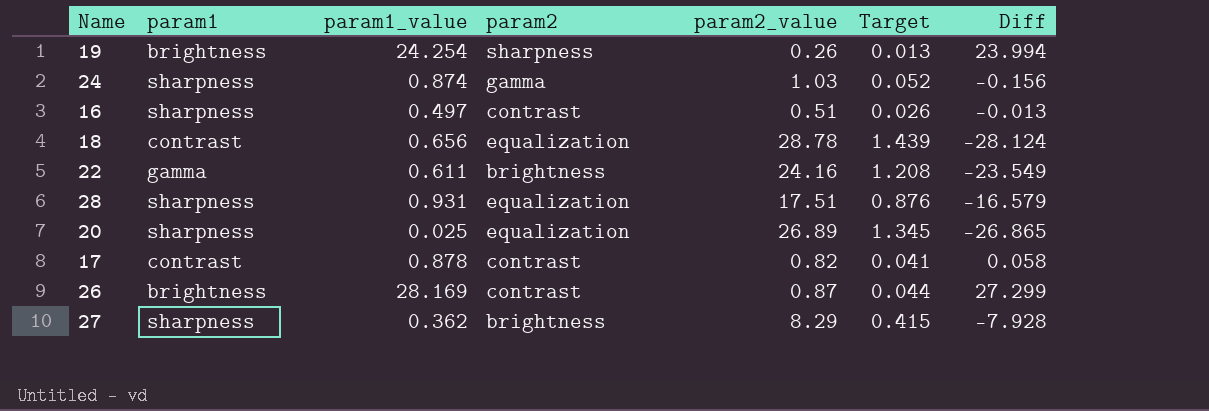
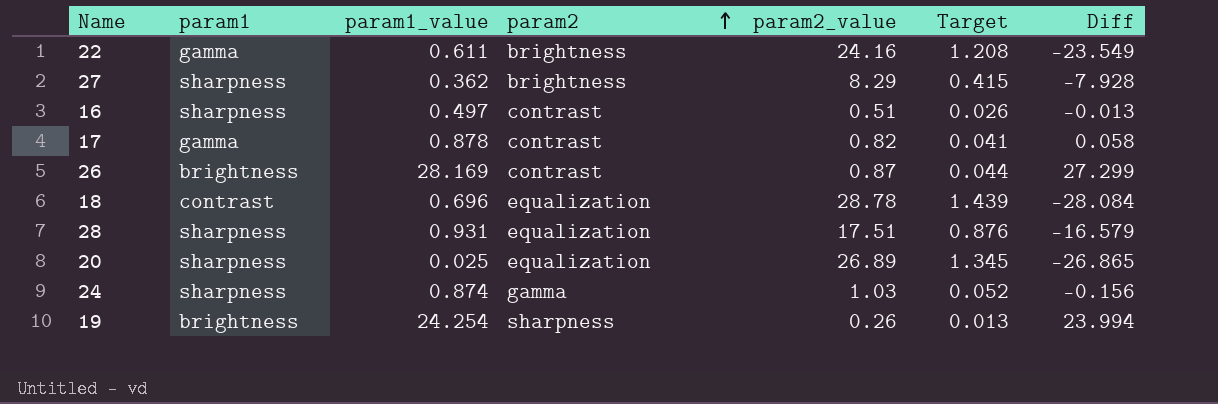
row order: none -> param2 ascending
17 | param1: contrast -> gamma
18 | param1_value: 0.656 -> 0.696
18 | Diff: -28.124 -> -28.084

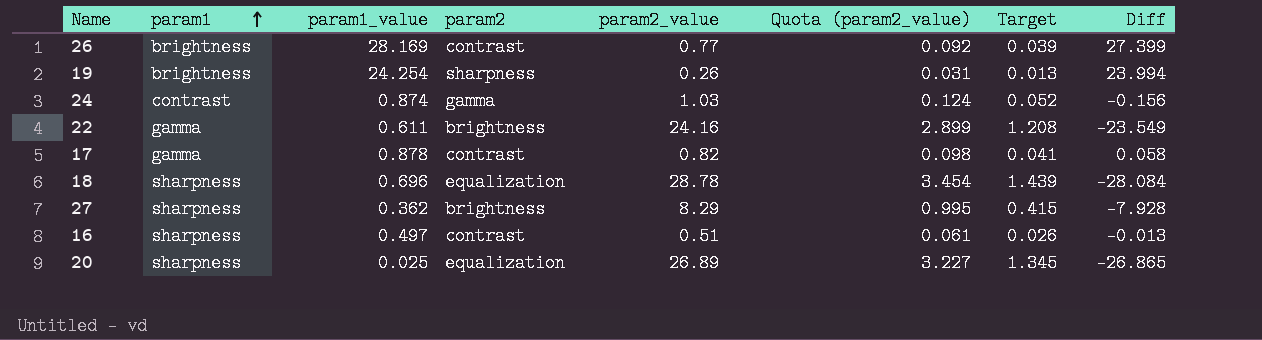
row order: param2 ascending -> param1 ascending
column Quota (param2_value) | formula: none -> [param2_value] * 0.12
row 28: sharpness | 0.931 | equalization | 17.51 | 0.876 | -16.579 -> none
26 | param2_value: 0.87 -> 0.77
26 | Target: 0.044 -> 0.039
26 | Diff: 27.299 -> 27.399
24 | param1: sharpness -> contrast
18 | param1: contrast -> sharpness

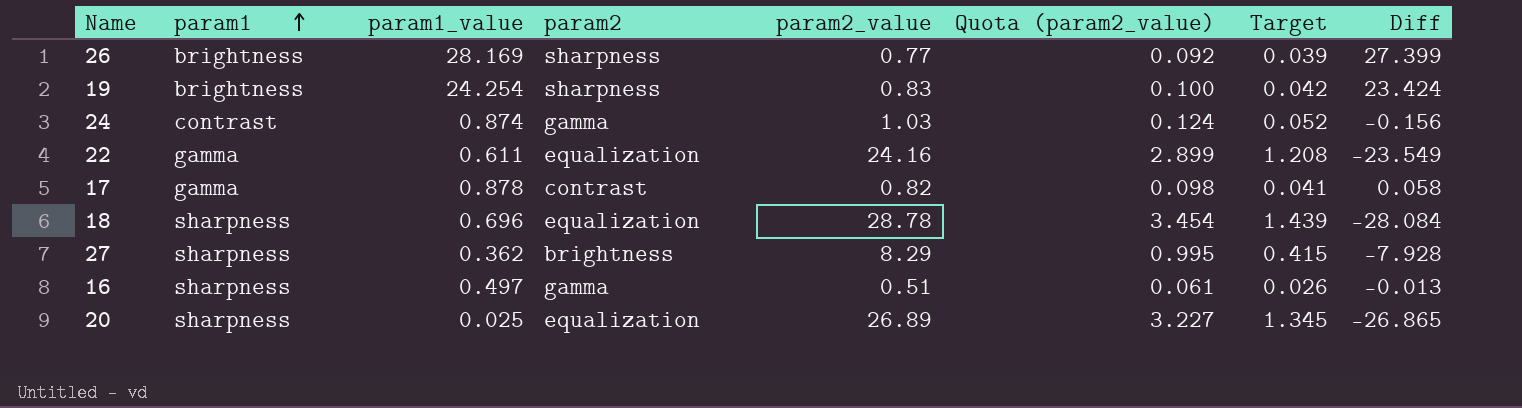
26 | param2: contrast -> sharpness
19 | param2_value: 0.26 -> 0.83
19 | Quota (param2_value): 0.031 -> 0.100
19 | Target: 0.013 -> 0.042
19 | Diff: 23.994 -> 23.424
22 | param2: brightness -> equalization
16 | param2: contrast -> gamma

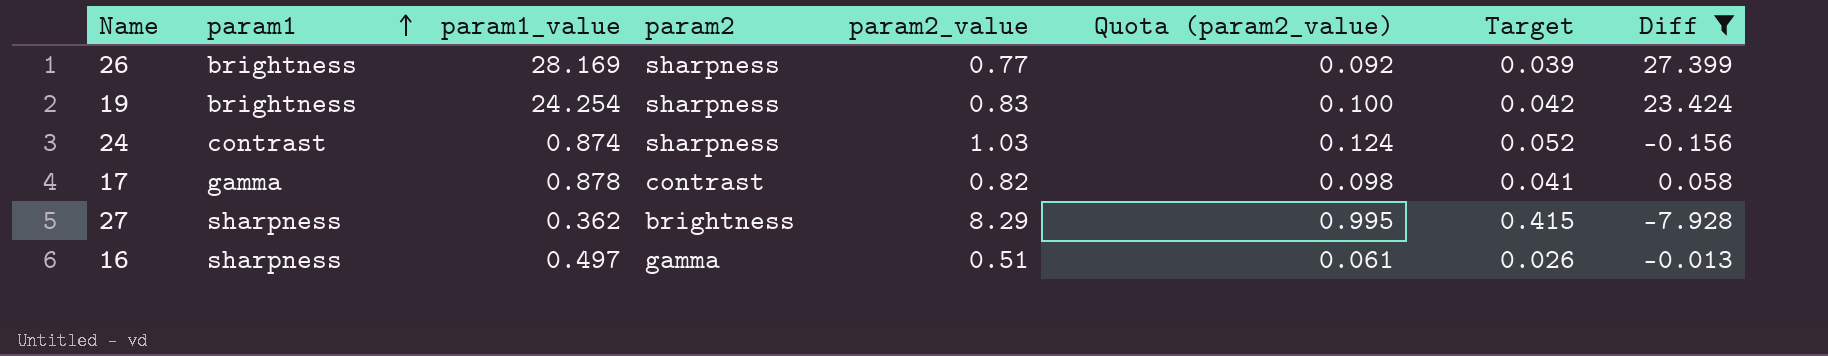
filter: none -> Diff >= -7.928
24 | param2: gamma -> sharpness

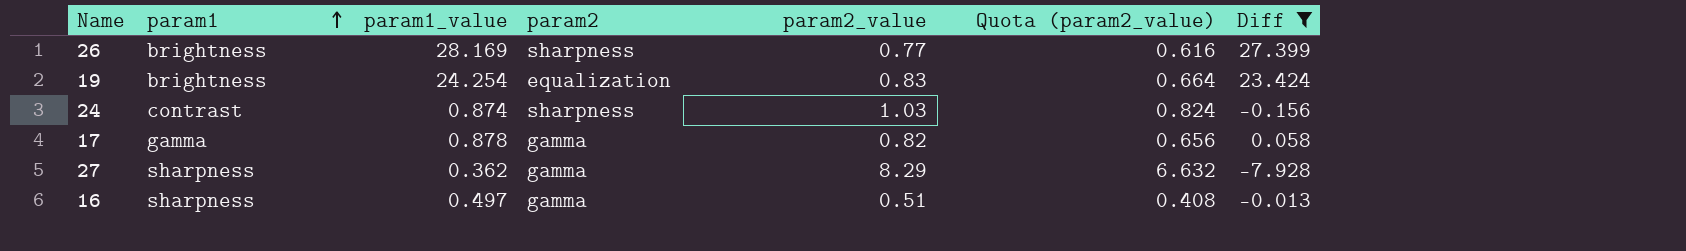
column Target | formula: [param2_value] * 0.05 -> none
column Quota (param2_value) | formula: [param2_value] * 0.12 -> [param2_value] * 0.8
19 | param2: sharpness -> equalization
17 | param2: contrast -> gamma
27 | param2: brightness -> gamma

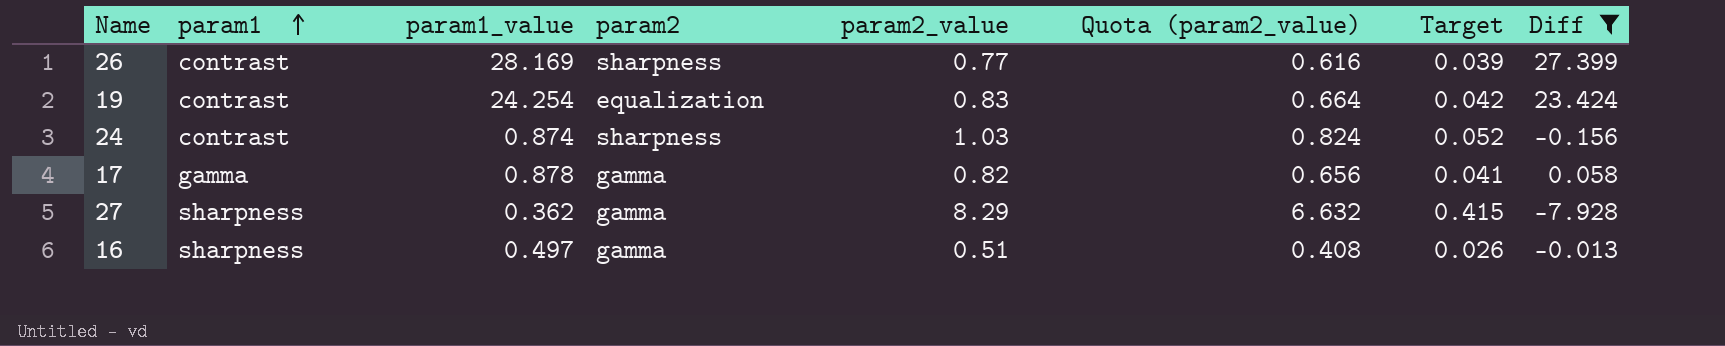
column Target | formula: none -> [param2_value] * 0.05
26 | param1: brightness -> contrast
19 | param1: brightness -> contrast

